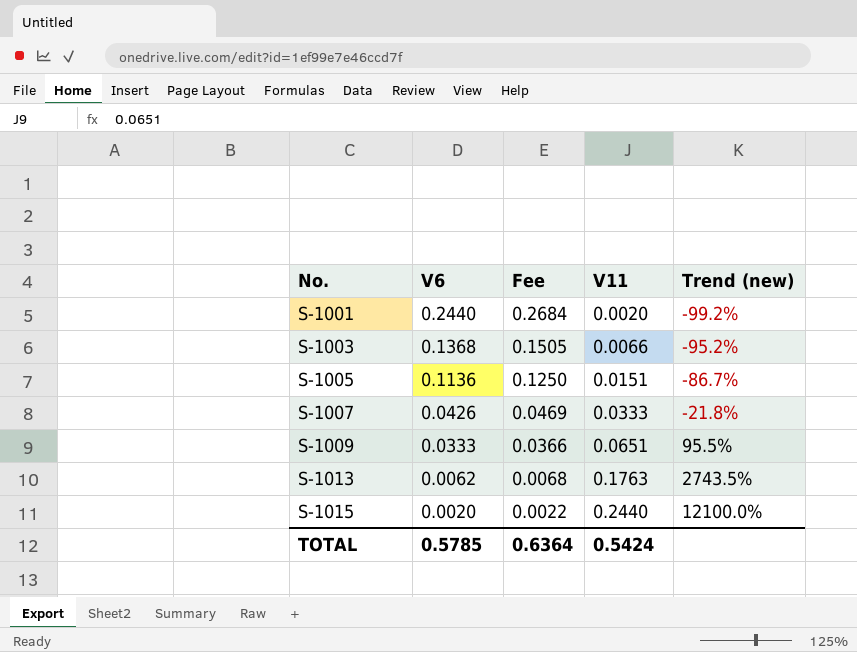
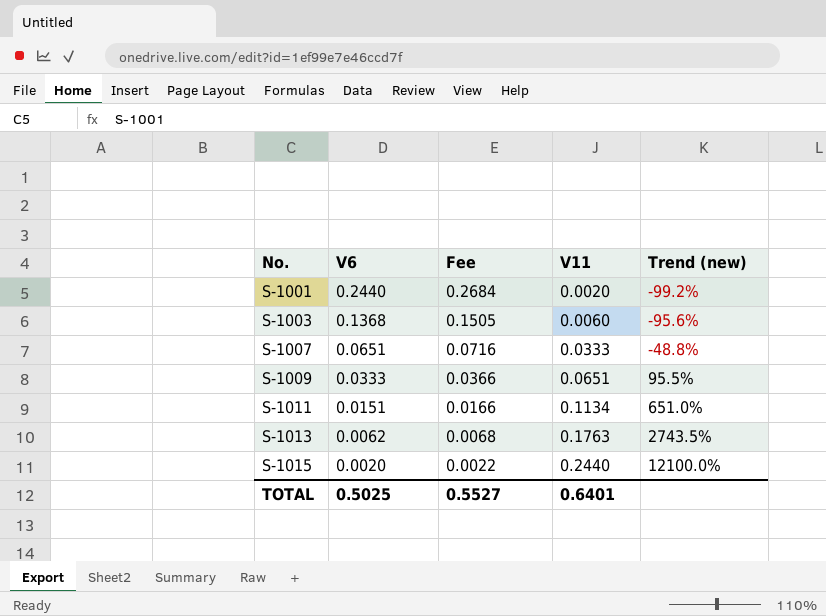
row S-1005: 0.1136 | 0.1250 | 0.0151 | -86.7% -> none
S-1003 | V11: 0.0066 -> 0.0060
S-1003 | Trend (new): -95.2% -> -95.6%
S-1007 | V6: 0.0426 -> 0.0651
S-1007 | Fee: 0.0469 -> 0.0716
S-1007 | Trend (new): -21.8% -> -48.8%
row S-1011: none -> 0.0151 | 0.0166 | 0.1134 | 651.0%
TOTAL | V6: 0.5785 -> 0.5025
TOTAL | Fee: 0.6364 -> 0.5527
TOTAL | V11: 0.5424 -> 0.6401

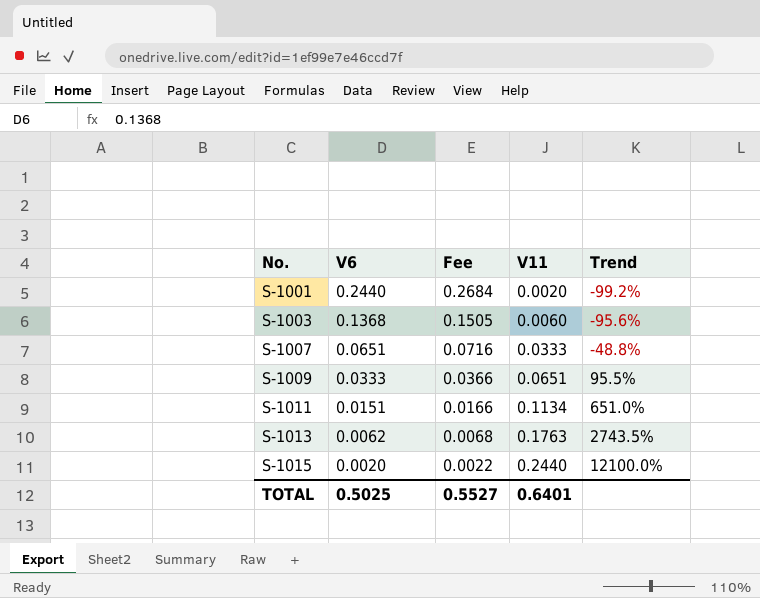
column name: Trend (new) -> Trend

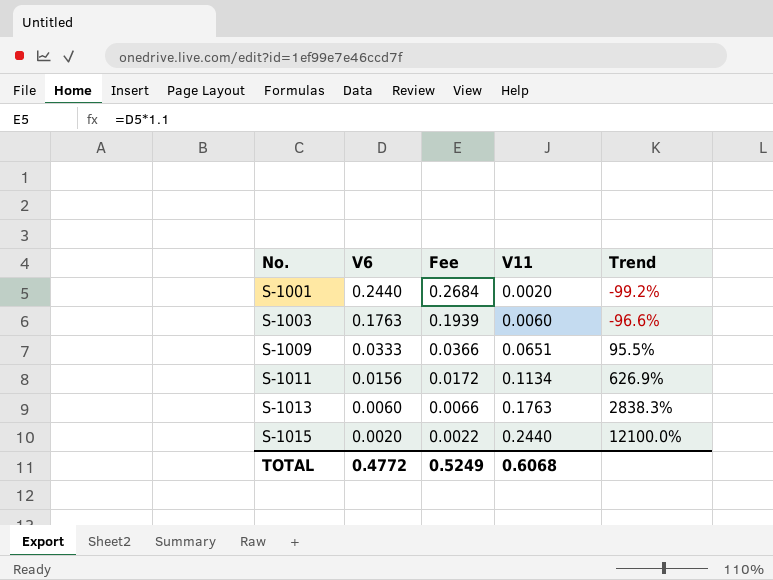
row S-1007: 0.0651 | 0.0716 | 0.0333 | -48.8% -> none
S-1003 | V6: 0.1368 -> 0.1763
S-1003 | Fee: 0.1505 -> 0.1939
S-1003 | Trend: -95.6% -> -96.6%
S-1011 | V6: 0.0151 -> 0.0156
S-1011 | Fee: 0.0166 -> 0.0172
S-1011 | Trend: 651.0% -> 626.9%
S-1013 | V6: 0.0062 -> 0.0060
S-1013 | Fee: 0.0068 -> 0.0066
S-1013 | Trend: 2743.5% -> 2838.3%
TOTAL | V6: 0.5025 -> 0.4772
TOTAL | Fee: 0.5527 -> 0.5249
TOTAL | V11: 0.6401 -> 0.6068

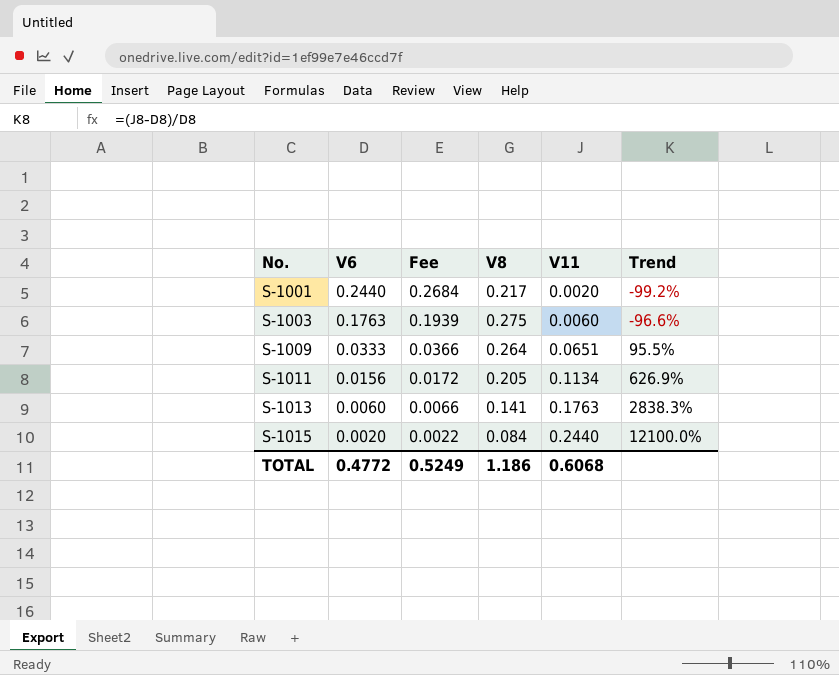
column V8 | position: none -> 4

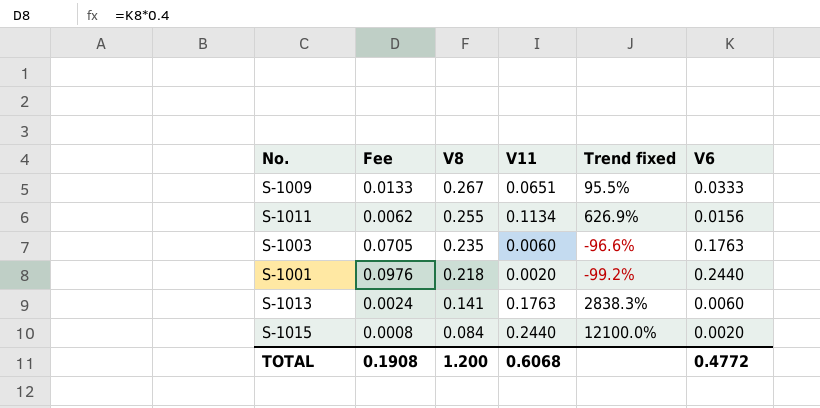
row order: No. ascending -> V8 descending
column Fee | formula: [V6] * 1.1 -> [V6] * 0.4
column name: Trend -> Trend fixed
column V6 | position: 2 -> 6
S-1009 | V8: 0.264 -> 0.267
S-1011 | V8: 0.205 -> 0.255
S-1003 | V8: 0.275 -> 0.235
S-1001 | V8: 0.217 -> 0.218
TOTAL | Fee: 0.5249 -> 0.1908
TOTAL | V8: 1.186 -> 1.200

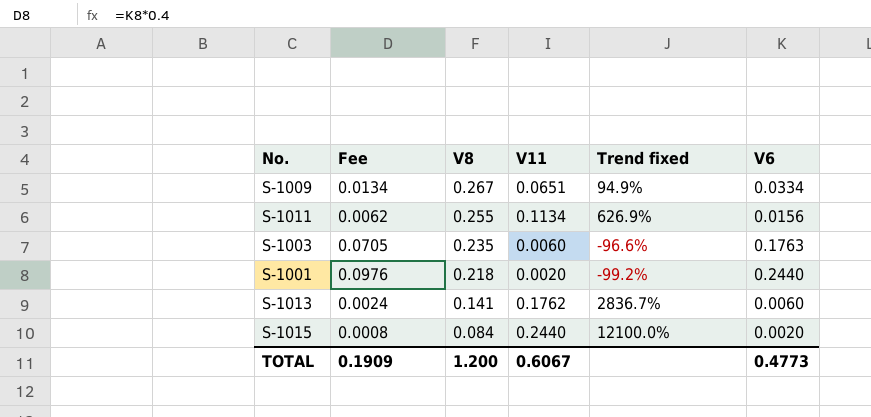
S-1009 | Fee: 0.0133 -> 0.0134
S-1009 | Trend fixed: 95.5% -> 94.9%
S-1009 | V6: 0.0333 -> 0.0334
S-1013 | V11: 0.1763 -> 0.1762
S-1013 | Trend fixed: 2838.3% -> 2836.7%
TOTAL | Fee: 0.1908 -> 0.1909
TOTAL | V11: 0.6068 -> 0.6067
TOTAL | V6: 0.4772 -> 0.4773

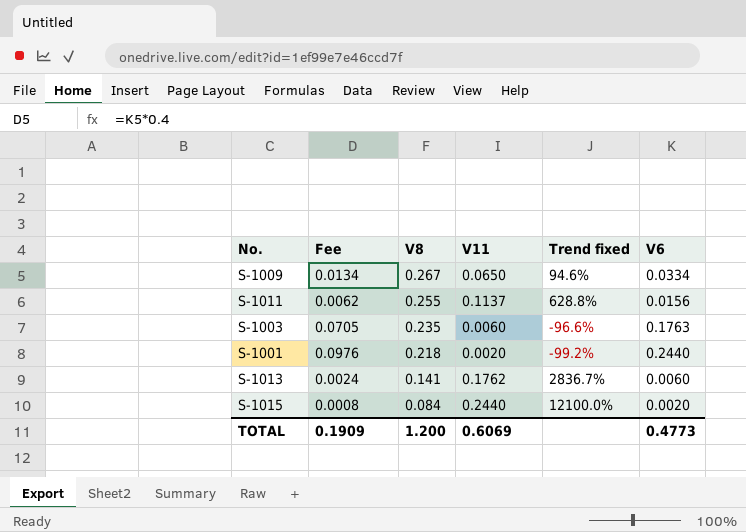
S-1009 | V11: 0.0651 -> 0.0650
S-1009 | Trend fixed: 94.9% -> 94.6%
S-1011 | V11: 0.1134 -> 0.1137
S-1011 | Trend fixed: 626.9% -> 628.8%
TOTAL | V11: 0.6067 -> 0.6069

